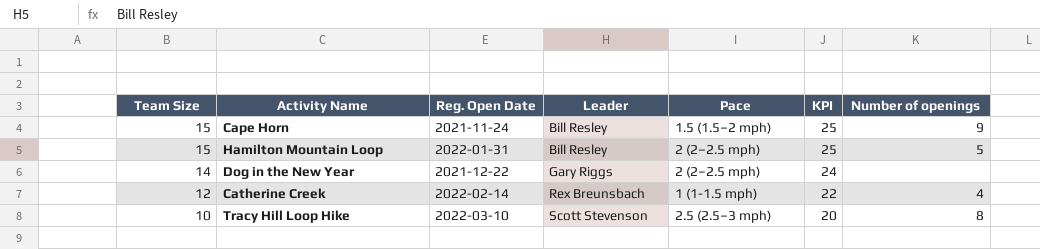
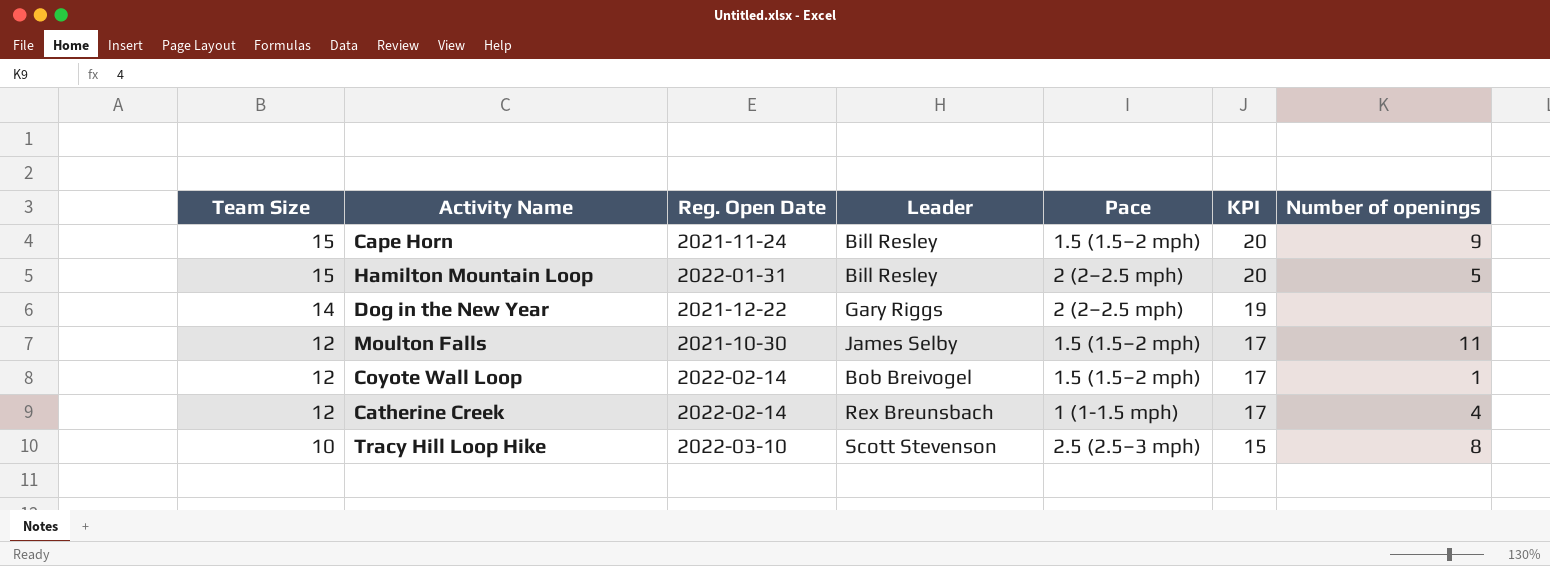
column KPI | formula: [Team Size] + 10 -> [Team Size] + 5
row Moulton Falls: none -> 12 | 2021-10-30 | James Selby | 1.5 (1.5–2 mph) | 17 | 11
row Coyote Wall Loop: none -> 12 | 2022-02-14 | Bob Breivogel | 1.5 (1.5–2 mph) | 17 | 1

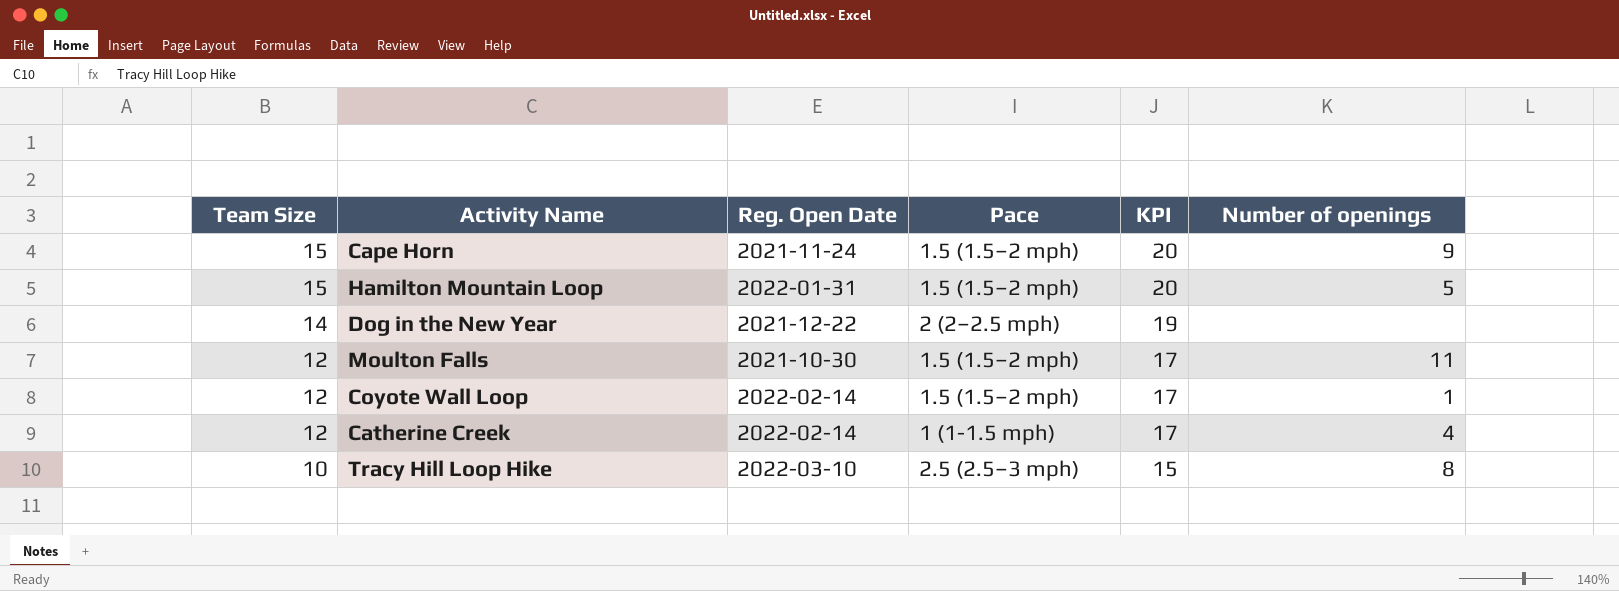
column Leader | position: 4 -> none
Hamilton Mountain Loop | Pace: 2 (2–2.5 mph) -> 1.5 (1.5–2 mph)

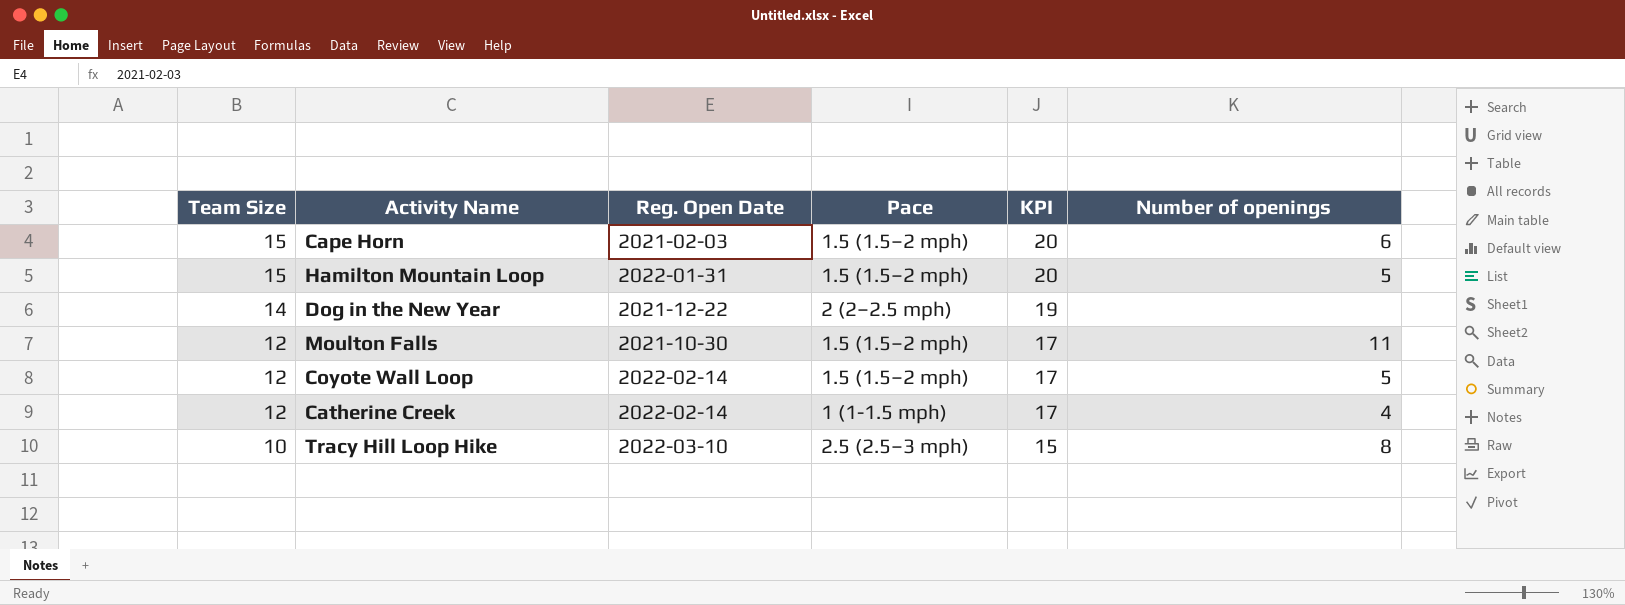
Cape Horn | Reg. Open Date: 2021-11-24 -> 2021-02-03
Cape Horn | Number of openings: 9 -> 6
Coyote Wall Loop | Number of openings: 1 -> 5

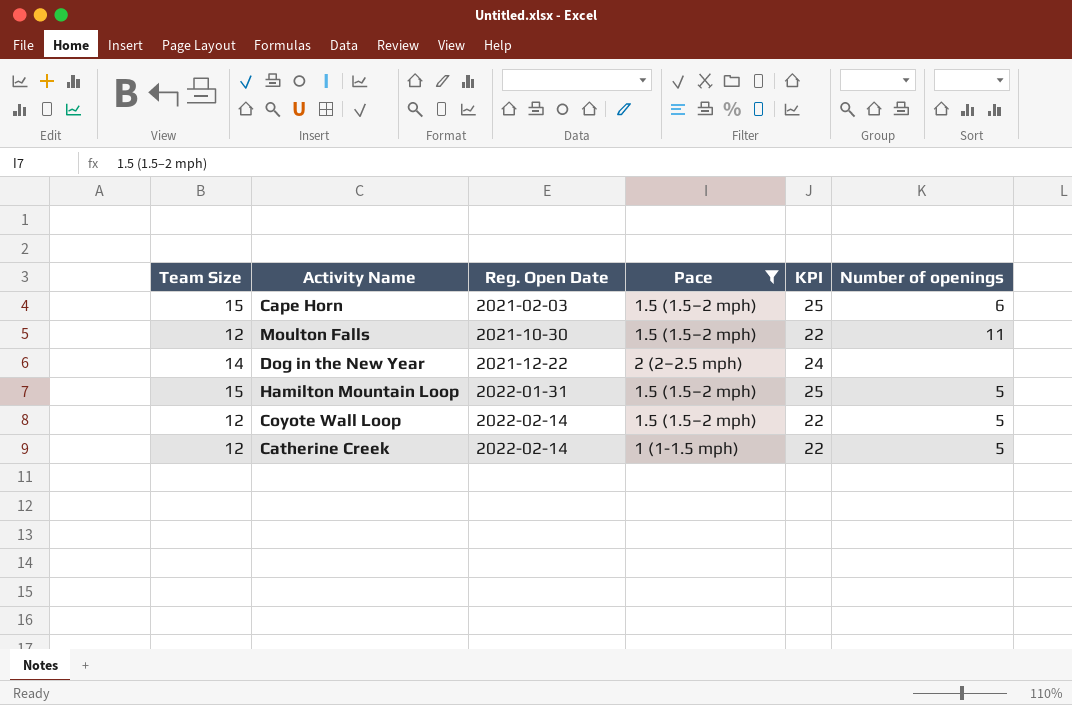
filter: none -> Pace != 2.5 (2.5–3 mph)
row order: Team Size descending -> Reg. Open Date ascending
column KPI | formula: [Team Size] + 5 -> [Team Size] + 10
Catherine Creek | Number of openings: 4 -> 5

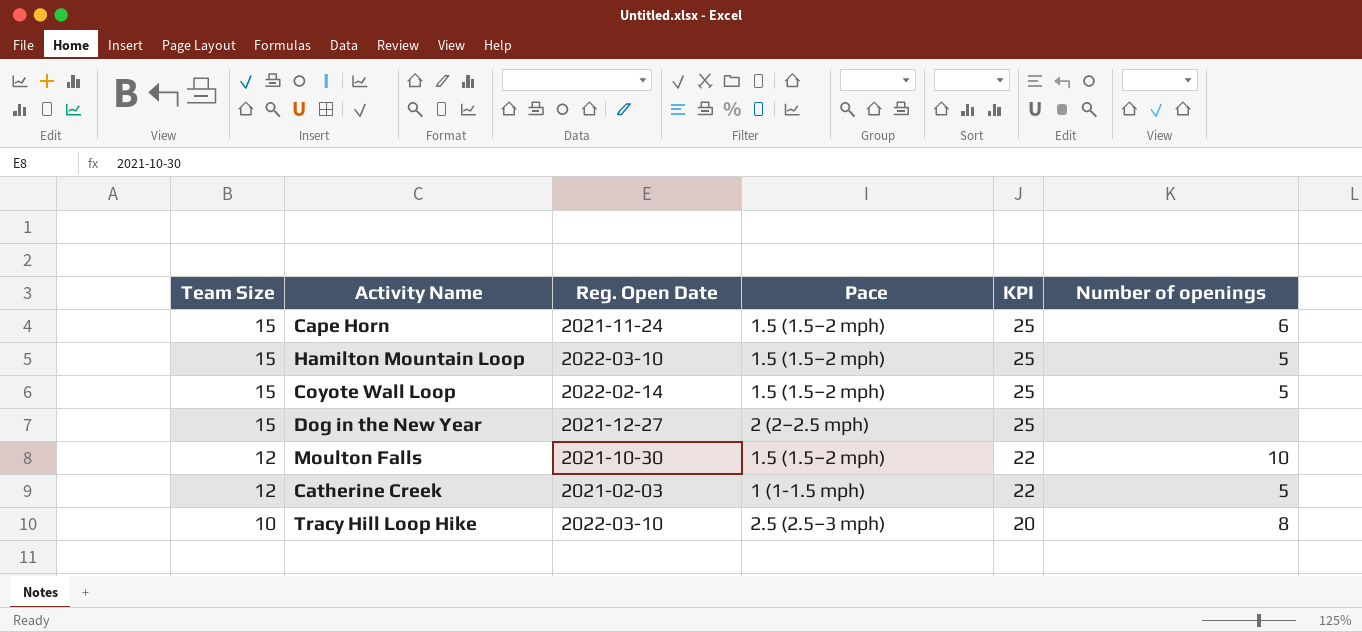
filter: Pace != 2.5 (2.5–3 mph) -> none
row order: Reg. Open Date ascending -> Team Size descending
Cape Horn | Reg. Open Date: 2021-02-03 -> 2021-11-24
Hamilton Mountain Loop | Reg. Open Date: 2022-01-31 -> 2022-03-10
Coyote Wall Loop | Team Size: 12 -> 15
Coyote Wall Loop | KPI: 22 -> 25
Dog in the New Year | Team Size: 14 -> 15
Dog in the New Year | Reg. Open Date: 2021-12-22 -> 2021-12-27
Dog in the New Year | KPI: 24 -> 25
Moulton Falls | Number of openings: 11 -> 10
Catherine Creek | Reg. Open Date: 2022-02-14 -> 2021-02-03

